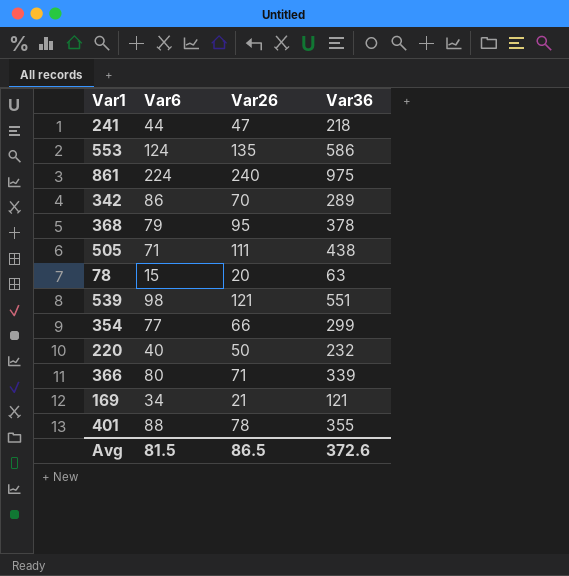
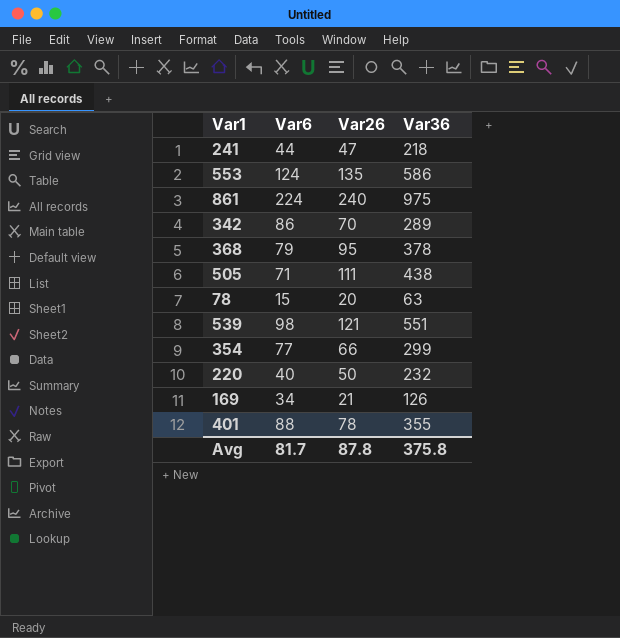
row 366: 80 | 71 | 339 -> none
169 | Var36: 121 -> 126
Avg | Var6: 81.5 -> 81.7
Avg | Var26: 86.5 -> 87.8
Avg | Var36: 372.6 -> 375.8

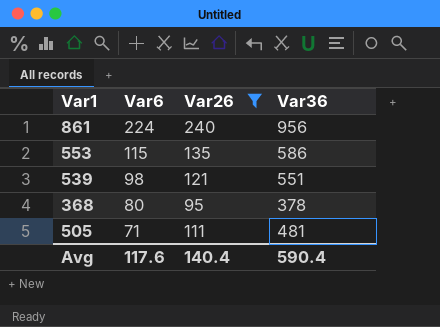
filter: none -> Var26 >= 95
row order: none -> Var6 descending
861 | Var36: 975 -> 956
553 | Var6: 124 -> 115
368 | Var6: 79 -> 80
505 | Var36: 438 -> 481
Avg | Var6: 81.7 -> 117.6
Avg | Var26: 87.8 -> 140.4
Avg | Var36: 375.8 -> 590.4

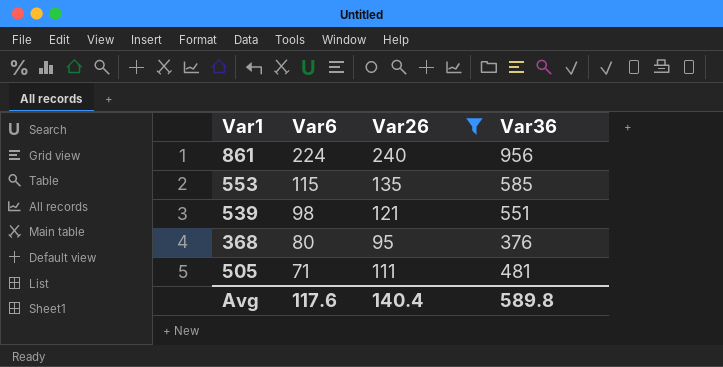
553 | Var36: 586 -> 585
368 | Var36: 378 -> 376
Avg | Var36: 590.4 -> 589.8

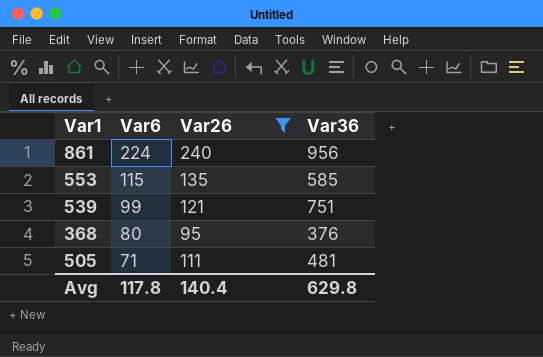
539 | Var6: 98 -> 99
539 | Var36: 551 -> 751
Avg | Var6: 117.6 -> 117.8
Avg | Var36: 589.8 -> 629.8

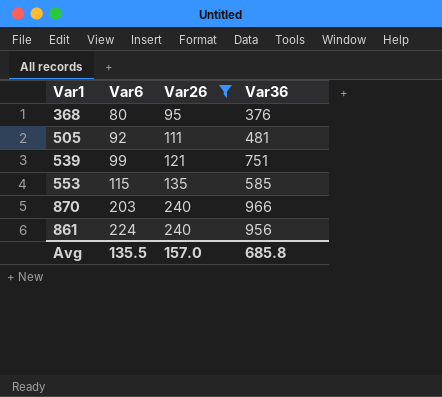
row order: Var6 descending -> Var6 ascending
505 | Var6: 71 -> 92
row 870: none -> 203 | 240 | 966
Avg | Var6: 117.8 -> 135.5
Avg | Var26: 140.4 -> 157.0
Avg | Var36: 629.8 -> 685.8

